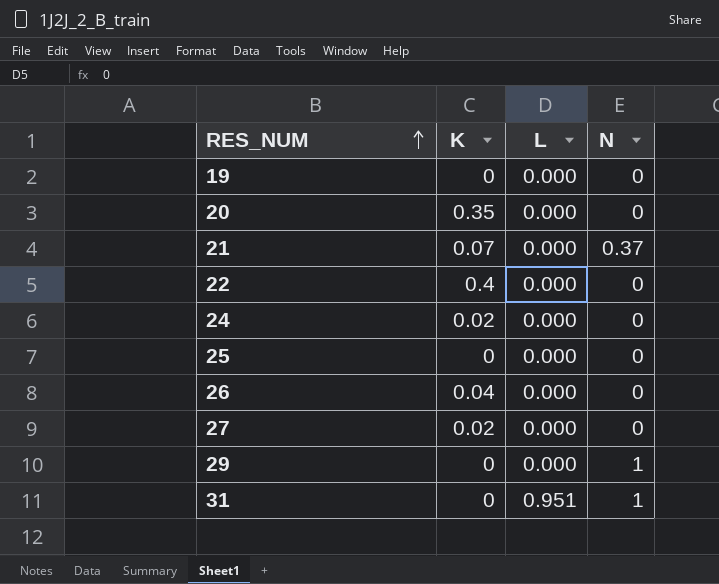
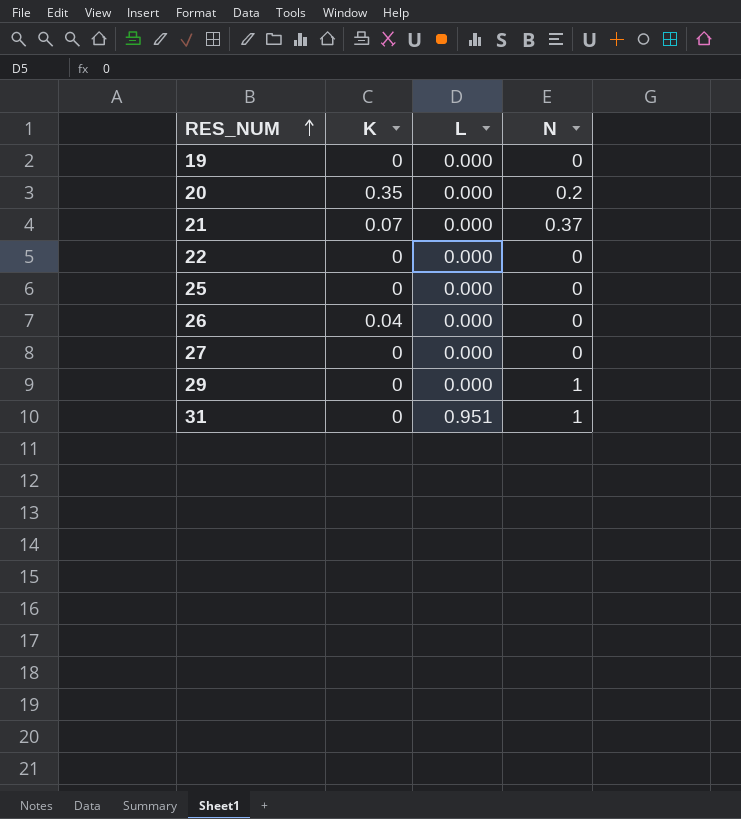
row 24: 0.02 | 0.000 | 0 -> none
20 | N: 0 -> 0.2
22 | K: 0.4 -> 0
27 | K: 0.02 -> 0

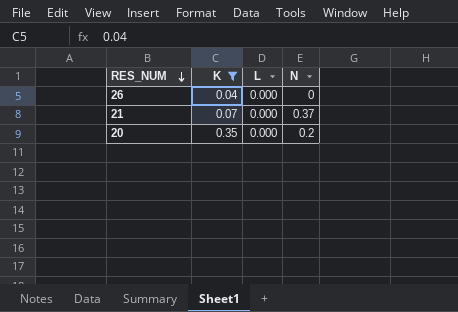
filter: none -> K != 0
row order: RES_NUM ascending -> RES_NUM descending

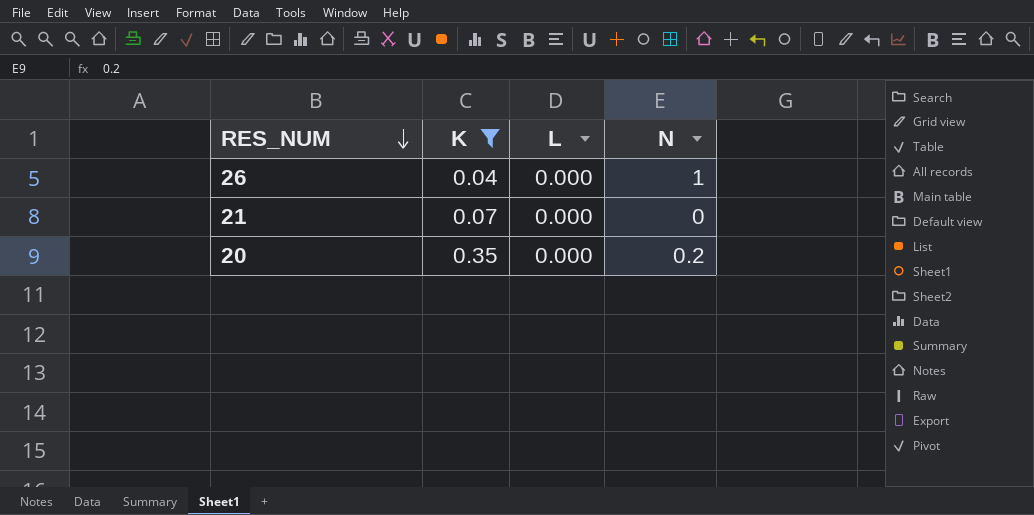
26 | N: 0 -> 1
21 | N: 0.37 -> 0

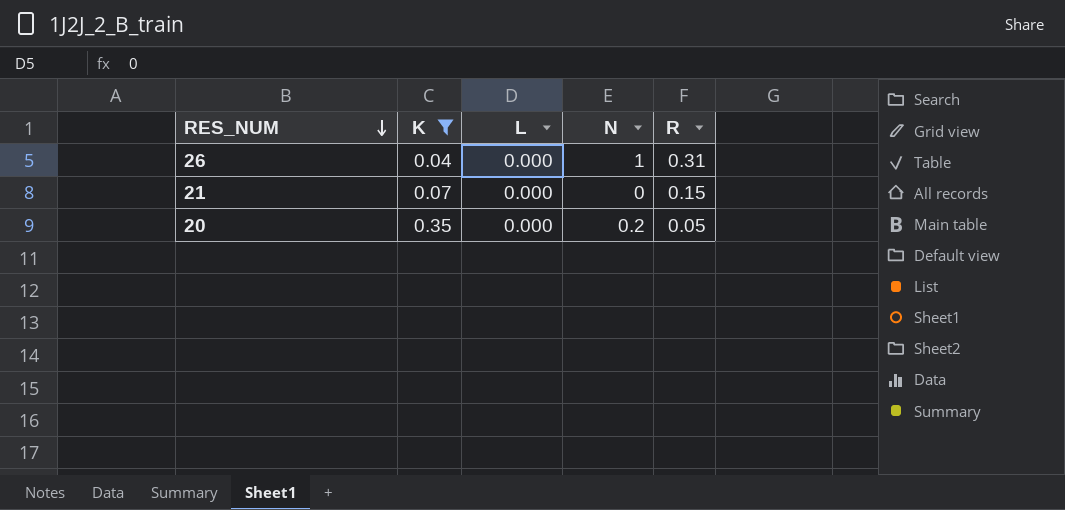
column R | position: none -> 5

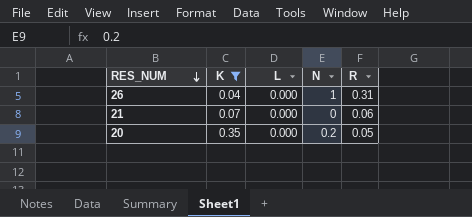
21 | R: 0.15 -> 0.06

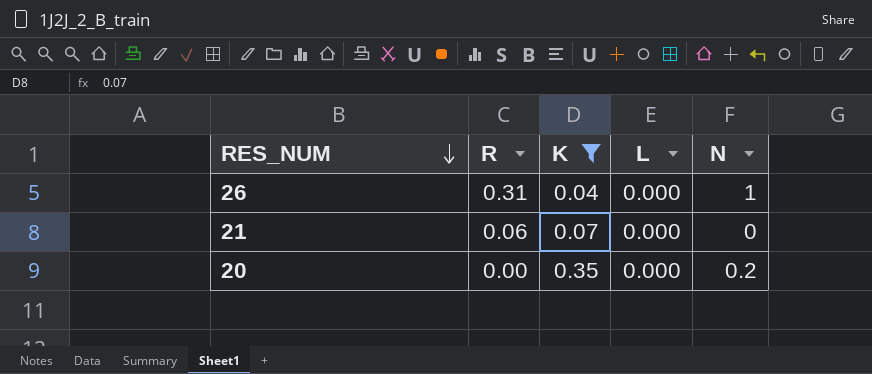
column R | position: 5 -> 2
20 | R: 0.05 -> 0.00

